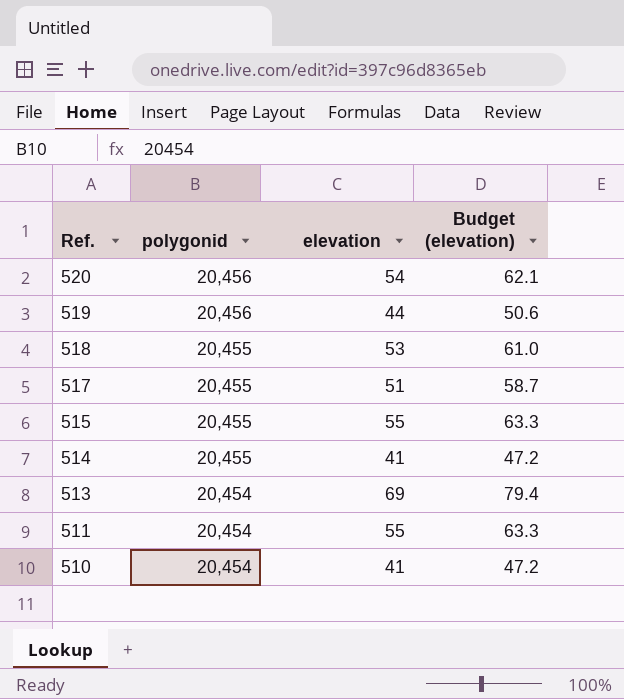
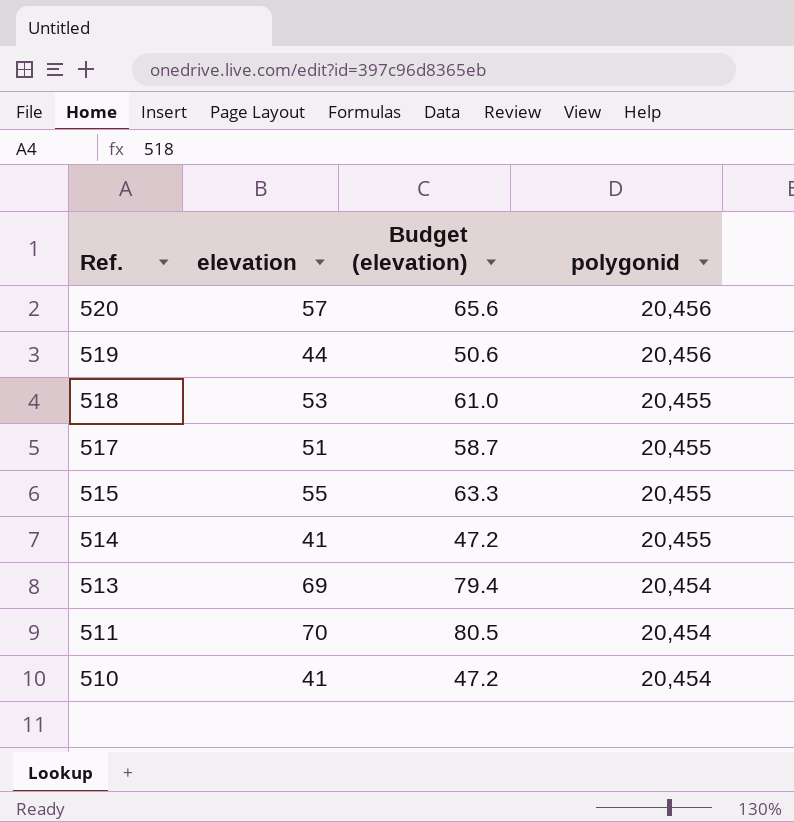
column polygonid | position: 2 -> 4
520 | elevation: 54 -> 57
520 | Budget (elevation): 62.1 -> 65.6
511 | elevation: 55 -> 70
511 | Budget (elevation): 63.3 -> 80.5

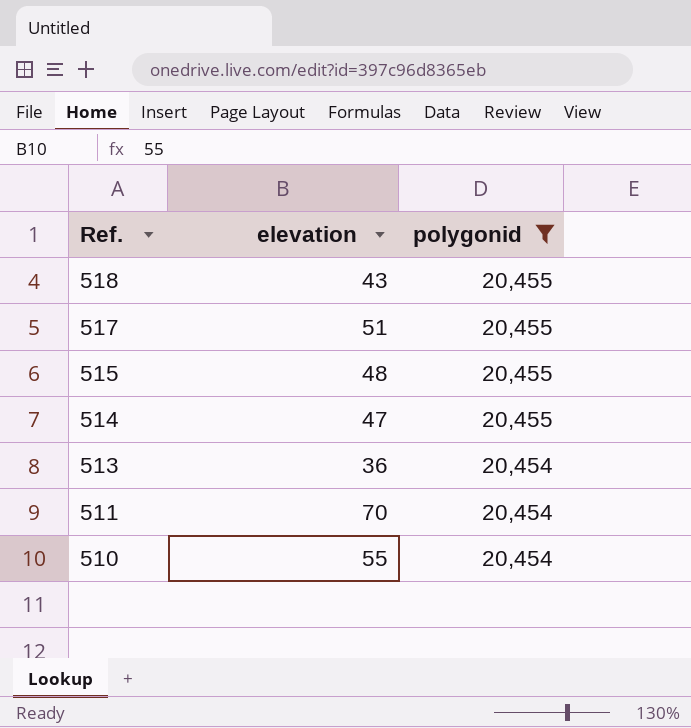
filter: none -> polygonid != 20,456
column Budget (elevation) | formula: [elevation] * 1.15 -> none
518 | elevation: 53 -> 43
515 | elevation: 55 -> 48
514 | elevation: 41 -> 47
513 | elevation: 69 -> 36
510 | elevation: 41 -> 55

